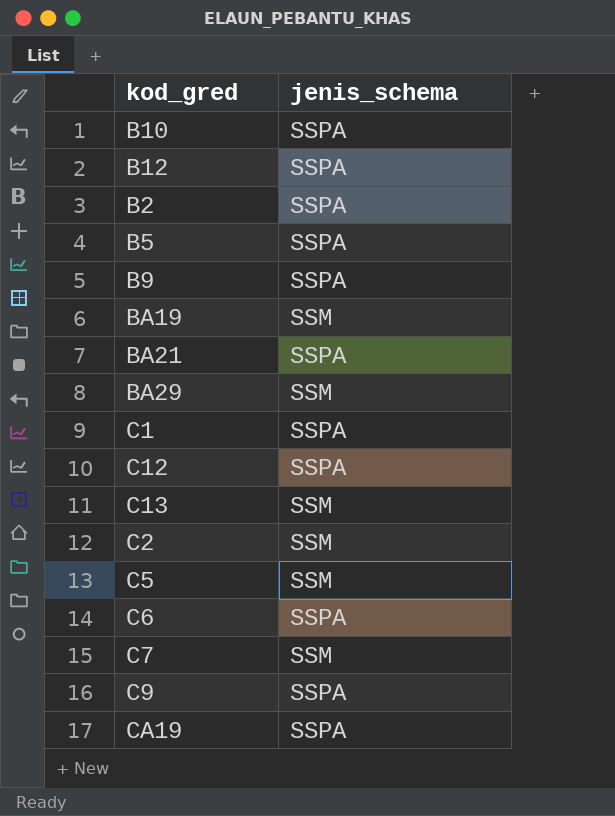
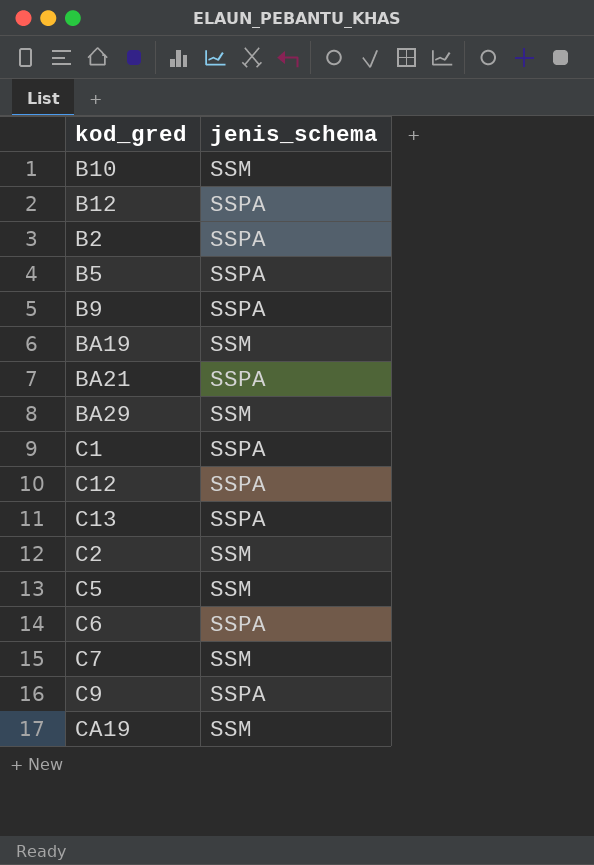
B10 | jenis_schema: SSPA -> SSM
C13 | jenis_schema: SSM -> SSPA
CA19 | jenis_schema: SSPA -> SSM

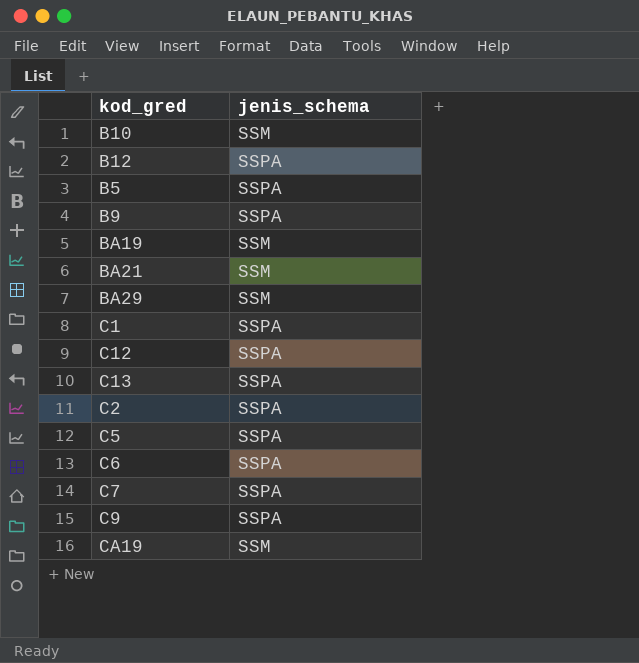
row B2: SSPA -> none
BA21 | jenis_schema: SSPA -> SSM
C2 | jenis_schema: SSM -> SSPA
C5 | jenis_schema: SSM -> SSPA
C7 | jenis_schema: SSM -> SSPA

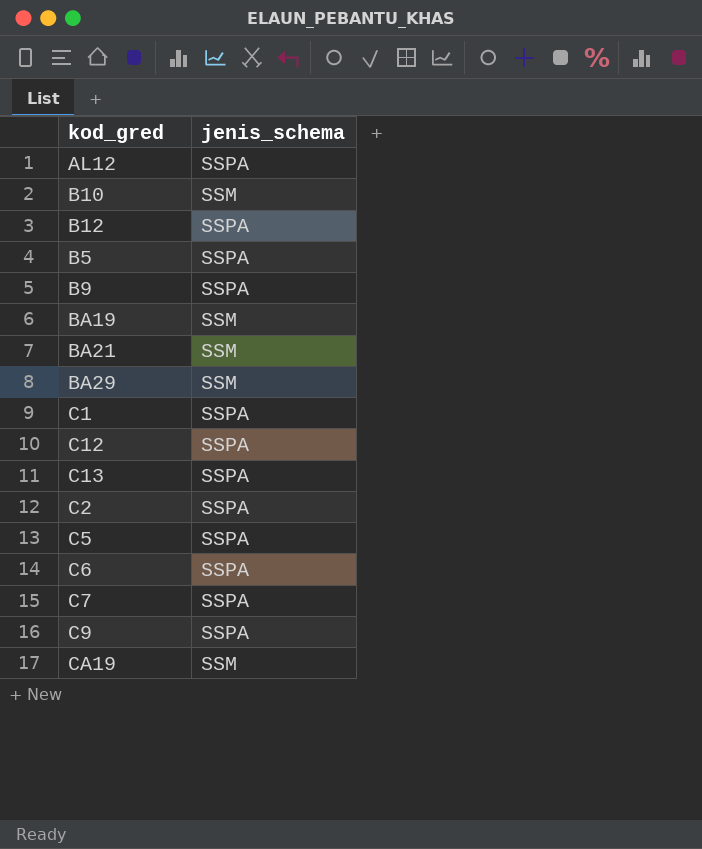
row AL12: none -> SSPA

